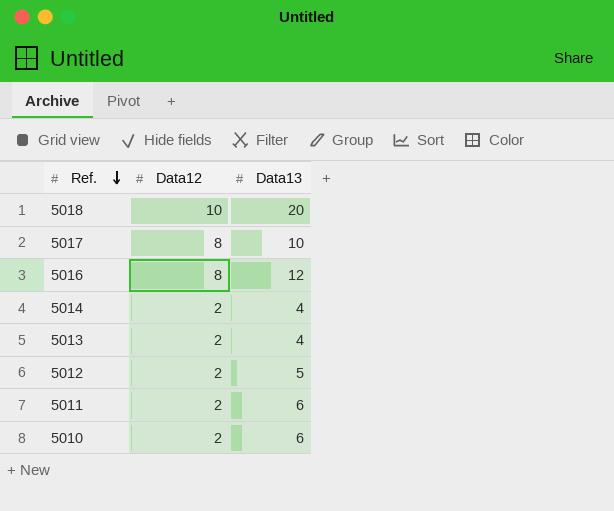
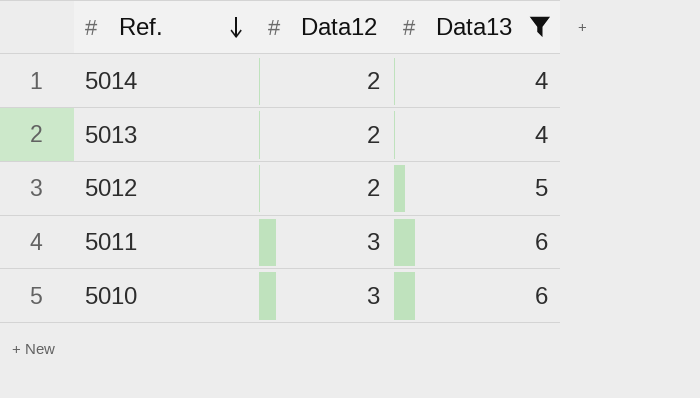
filter: none -> Data13 <= 6
5011 | Data12: 2 -> 3
5010 | Data12: 2 -> 3

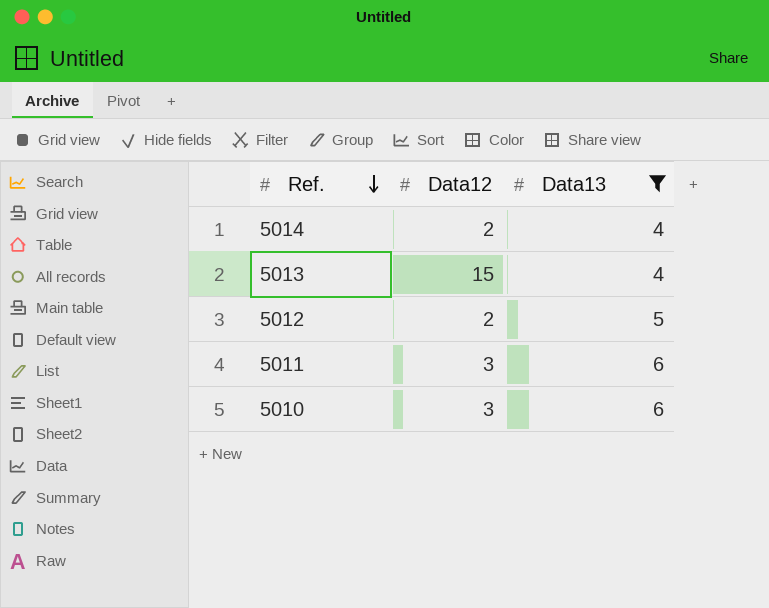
5013 | Data12: 2 -> 15

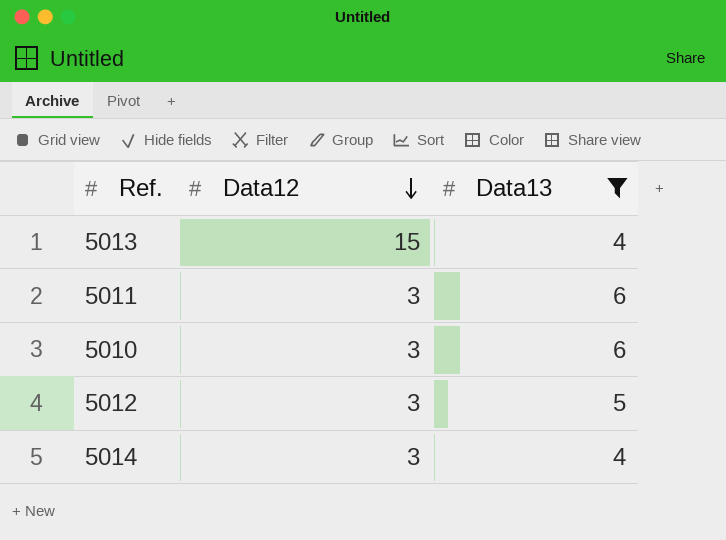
row order: Ref. descending -> Data12 descending
5012 | Data12: 2 -> 3
5014 | Data12: 2 -> 3

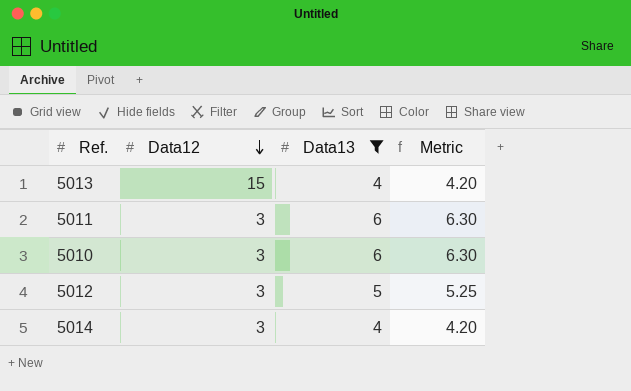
column Metric | formula: none -> [Data13] * 1.05

